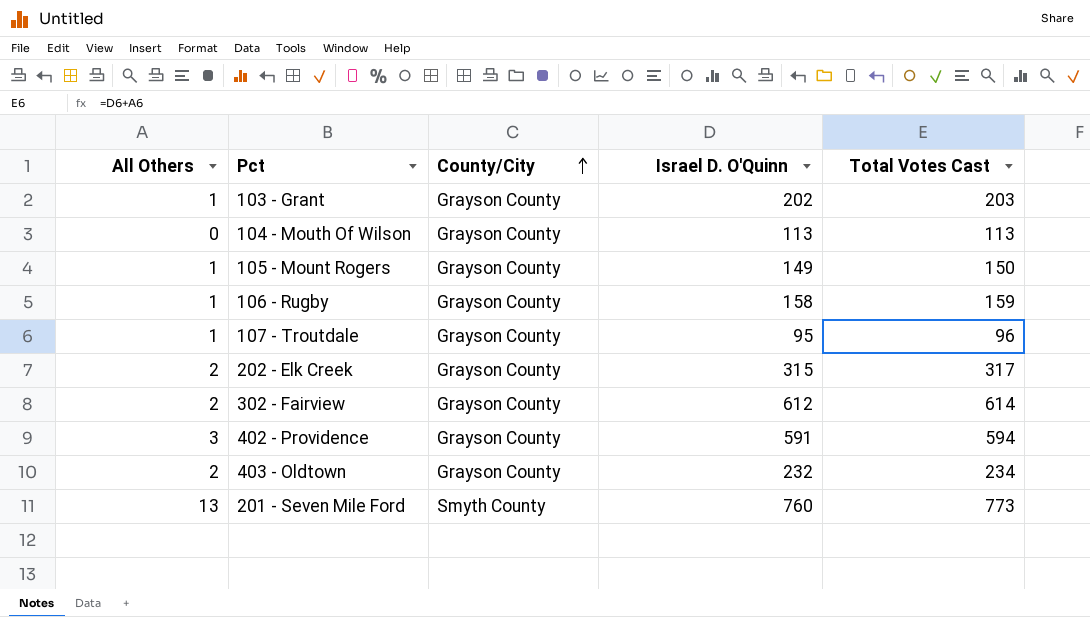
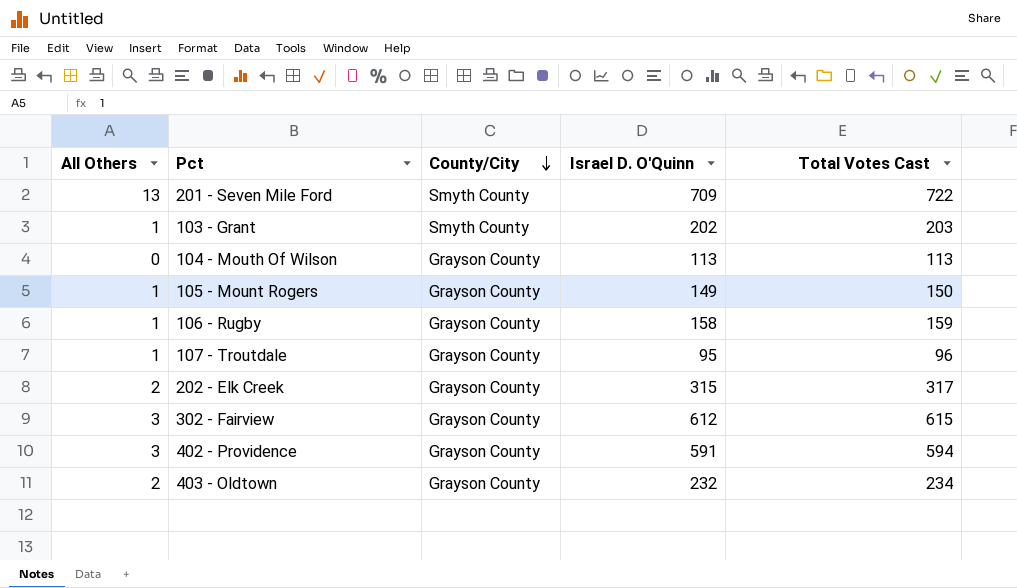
row order: County/City ascending -> County/City descending
201 - Seven Mile Ford | Israel D. O'Quinn: 760 -> 709
201 - Seven Mile Ford | Total Votes Cast: 773 -> 722
103 - Grant | County/City: Grayson County -> Smyth County
302 - Fairview | All Others: 2 -> 3
302 - Fairview | Total Votes Cast: 614 -> 615

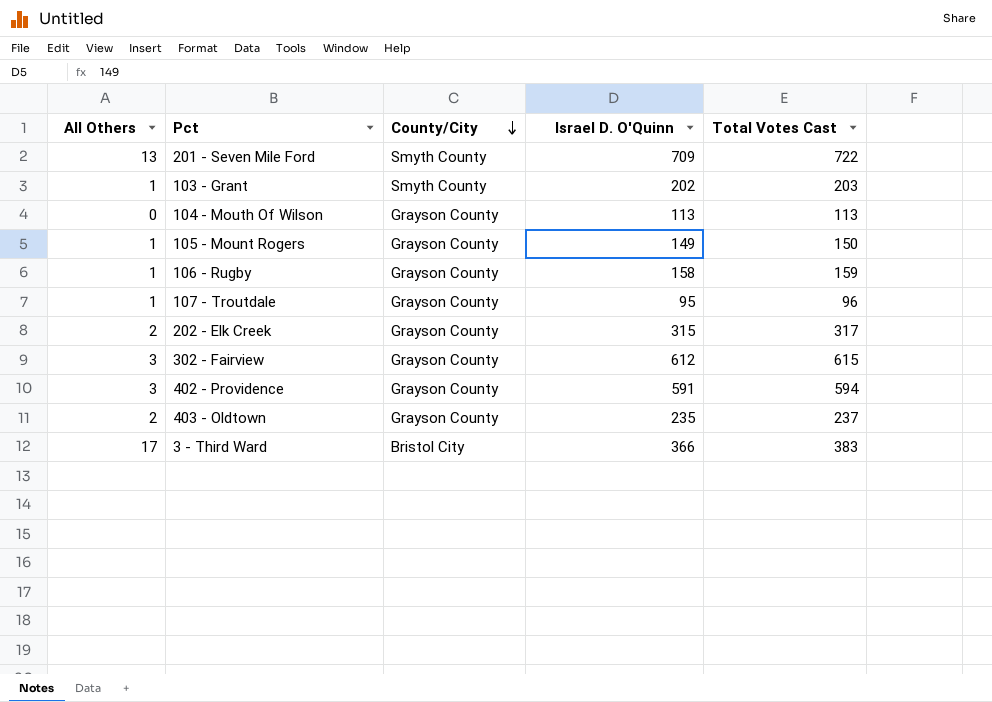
403 - Oldtown | Israel D. O'Quinn: 232 -> 235
403 - Oldtown | Total Votes Cast: 234 -> 237
row 3 - Third Ward: none -> 17 | Bristol City | 366 | 383

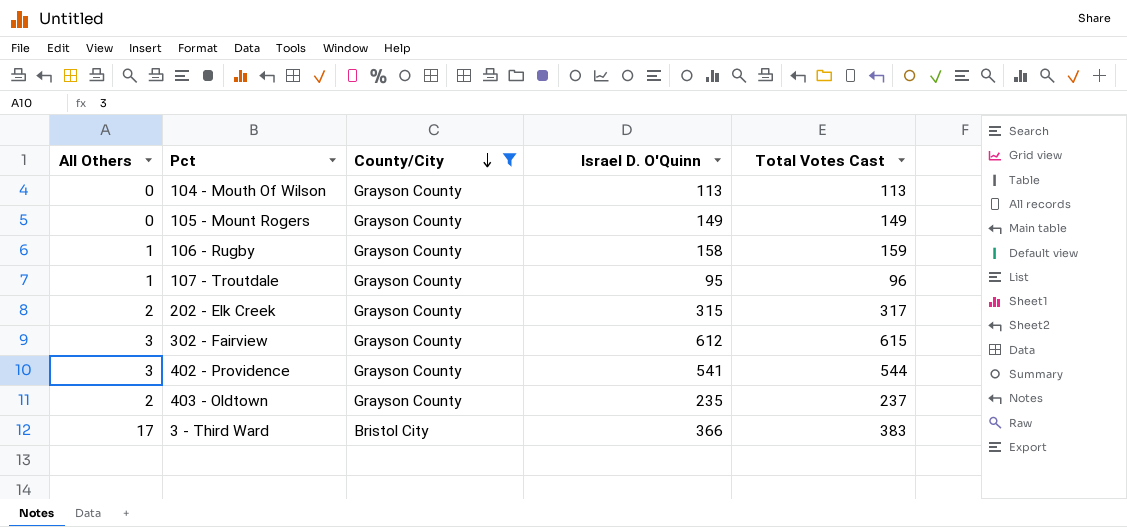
filter: none -> County/City != Smyth County
105 - Mount Rogers | All Others: 1 -> 0
105 - Mount Rogers | Total Votes Cast: 150 -> 149
402 - Providence | Israel D. O'Quinn: 591 -> 541
402 - Providence | Total Votes Cast: 594 -> 544

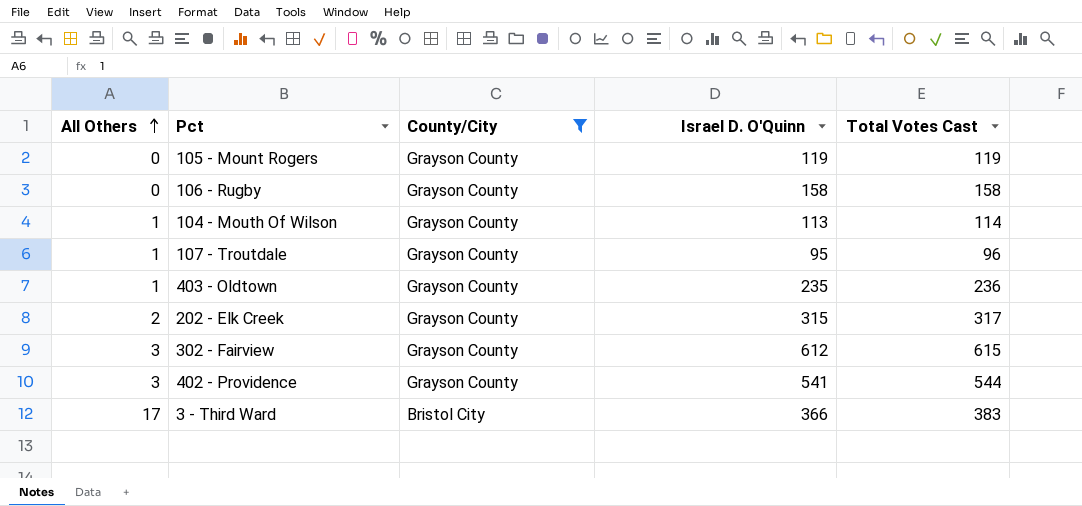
row order: County/City descending -> All Others ascending
105 - Mount Rogers | Israel D. O'Quinn: 149 -> 119
105 - Mount Rogers | Total Votes Cast: 149 -> 119
106 - Rugby | All Others: 1 -> 0
106 - Rugby | Total Votes Cast: 159 -> 158
104 - Mouth Of Wilson | All Others: 0 -> 1
104 - Mouth Of Wilson | Total Votes Cast: 113 -> 114
403 - Oldtown | All Others: 2 -> 1
403 - Oldtown | Total Votes Cast: 237 -> 236

